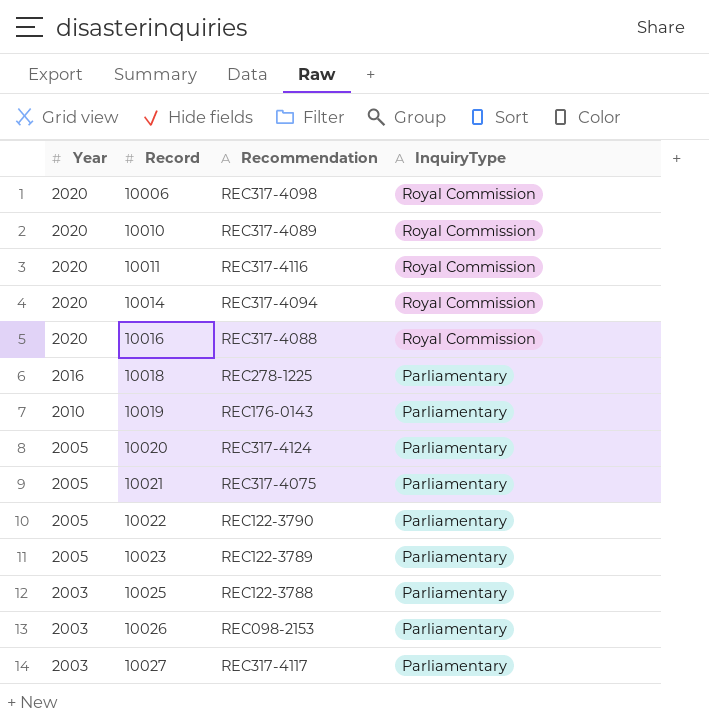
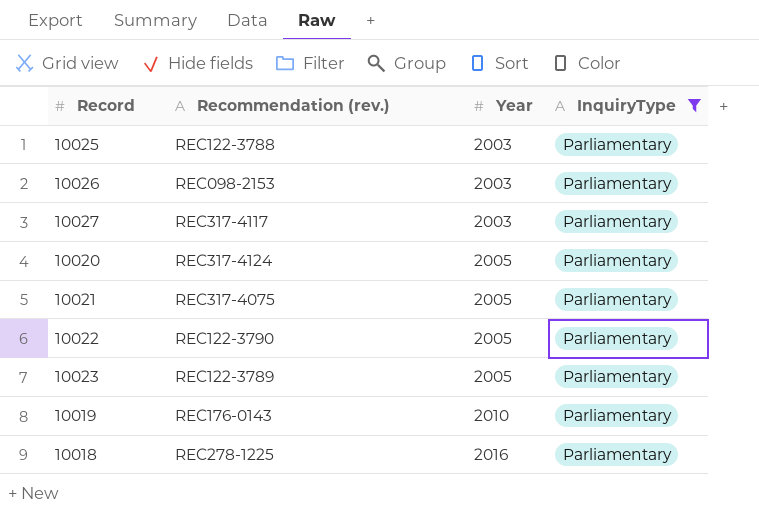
filter: none -> InquiryType = Parliamentary
row order: Year descending -> Year ascending
column name: Recommendation -> Recommendation (rev.)
column Year | position: 1 -> 3

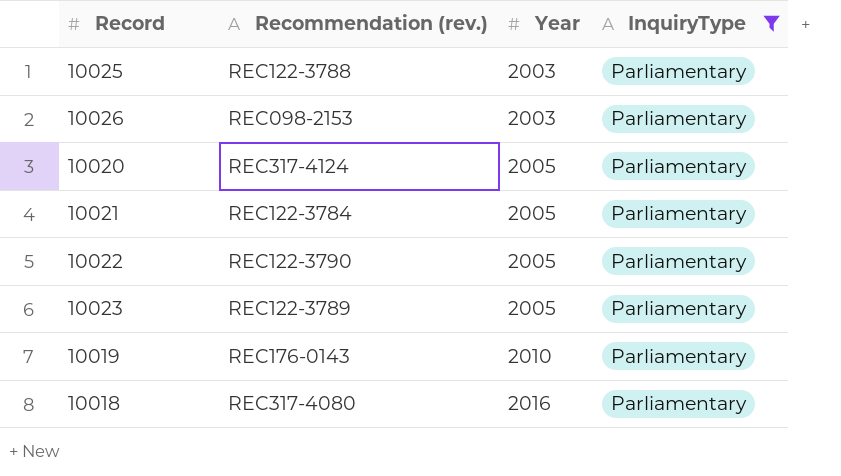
row 10027: REC317-4117 | 2003 | Parliamentary -> none
10021 | Recommendation (rev.): REC317-4075 -> REC122-3784
10018 | Recommendation (rev.): REC278-1225 -> REC317-4080

